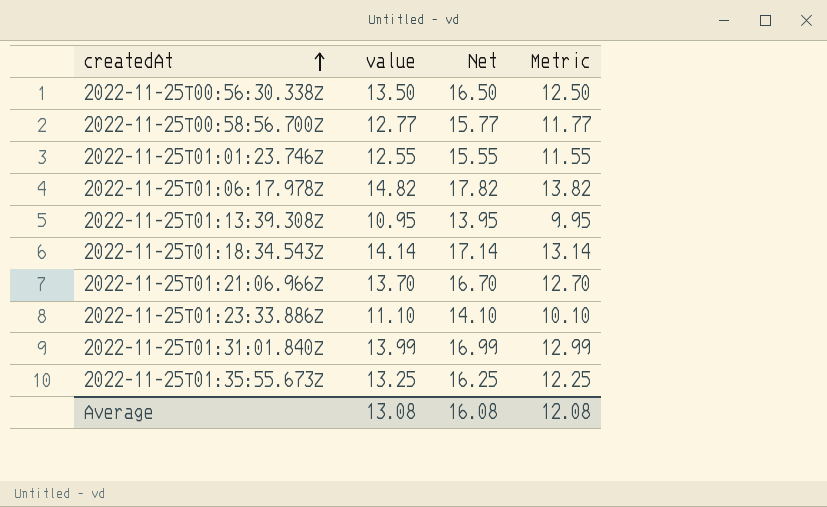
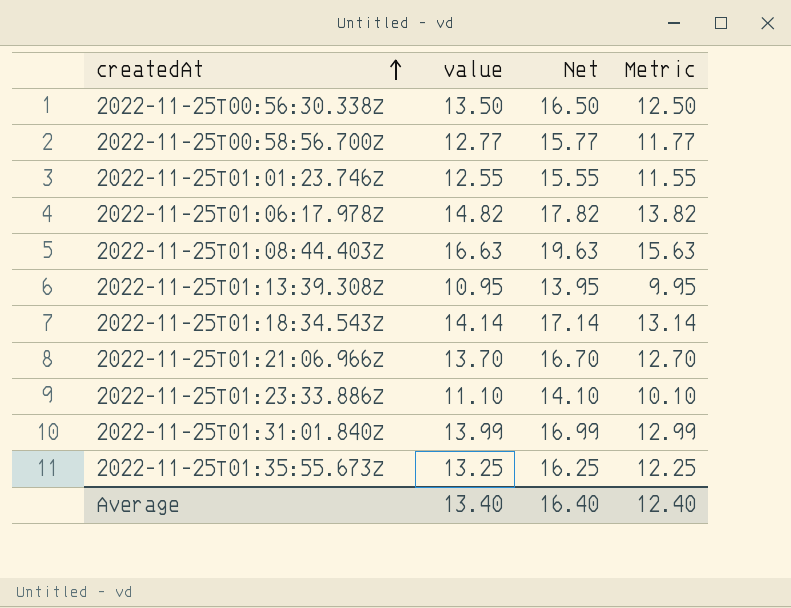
row 2022-11-25T01:08:44.403Z: none -> 16.63 | 19.63 | 15.63
Average | value: 13.08 -> 13.40
Average | Net: 16.08 -> 16.40
Average | Metric: 12.08 -> 12.40

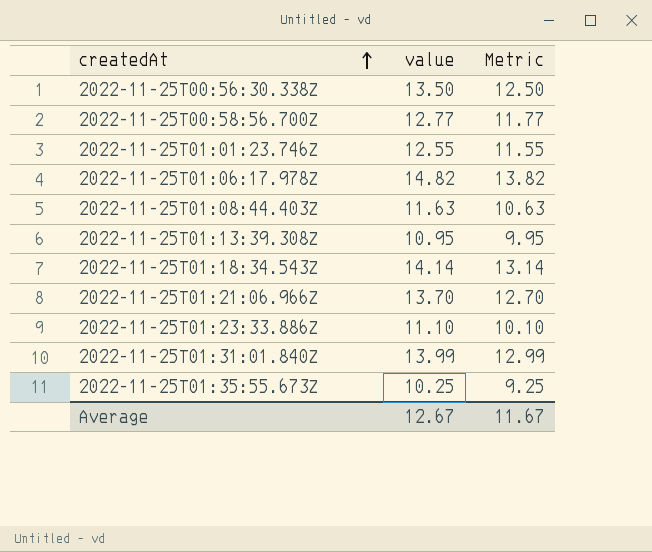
column Net | formula: [value] + 3 -> none
2022-11-25T01:08:44.403Z | value: 16.63 -> 11.63
2022-11-25T01:08:44.403Z | Metric: 15.63 -> 10.63
2022-11-25T01:35:55.673Z | value: 13.25 -> 10.25
2022-11-25T01:35:55.673Z | Metric: 12.25 -> 9.25
Average | value: 13.40 -> 12.67
Average | Metric: 12.40 -> 11.67

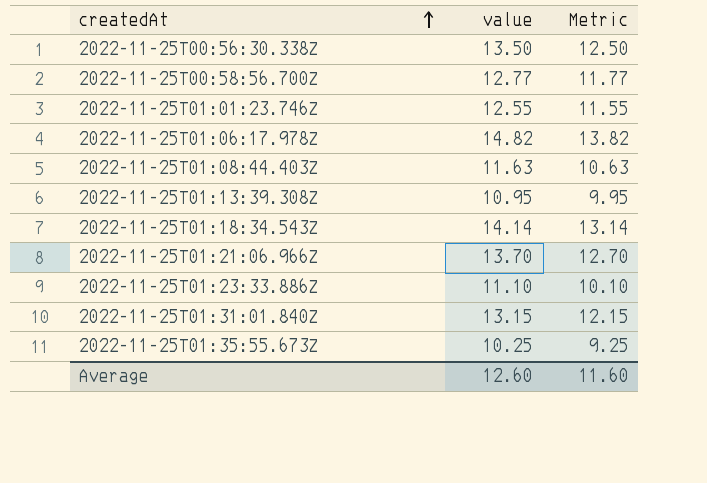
2022-11-25T01:31:01.840Z | value: 13.99 -> 13.15
2022-11-25T01:31:01.840Z | Metric: 12.99 -> 12.15
Average | value: 12.67 -> 12.60
Average | Metric: 11.67 -> 11.60

